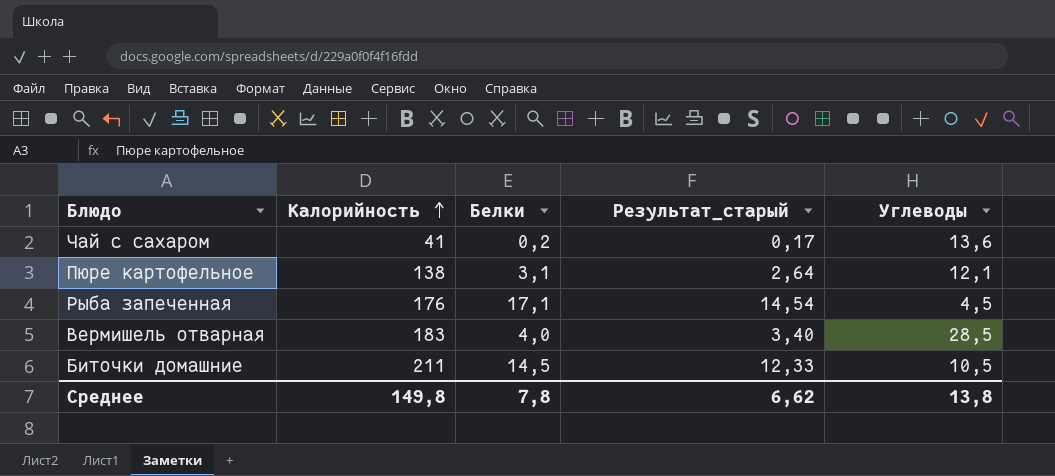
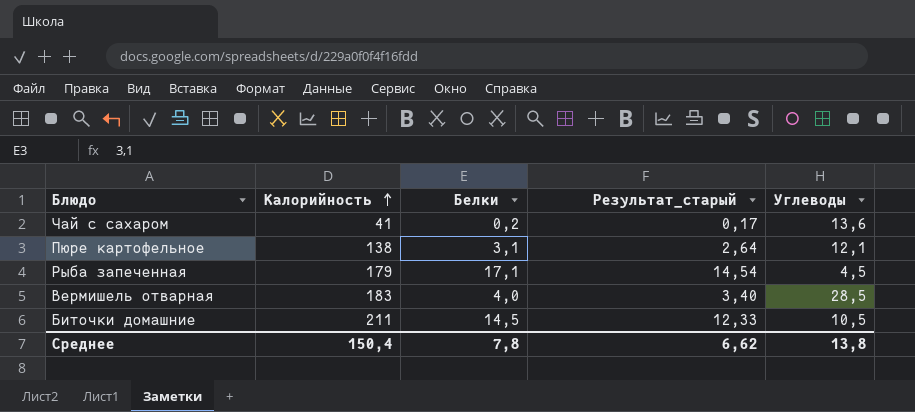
Рыба запеченная | Калорийность: 176 -> 179
Среднее | Калорийность: 149,8 -> 150,4

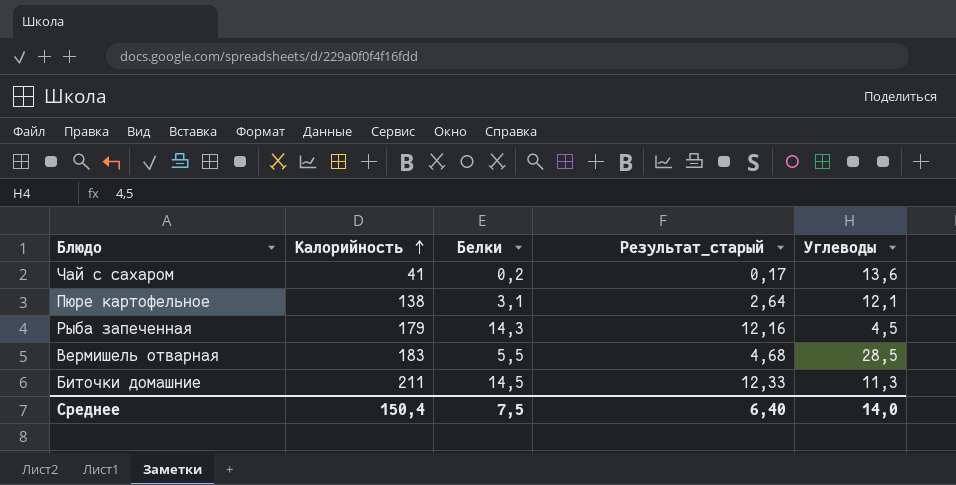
Рыба запеченная | Белки: 17,1 -> 14,3
Рыба запеченная | Результат_старый: 14,54 -> 12,16
Вермишель отварная | Белки: 4,0 -> 5,5
Вермишель отварная | Результат_старый: 3,40 -> 4,68
Биточки домашние | Углеводы: 10,5 -> 11,3
Среднее | Белки: 7,8 -> 7,5
Среднее | Результат_старый: 6,62 -> 6,40
Среднее | Углеводы: 13,8 -> 14,0

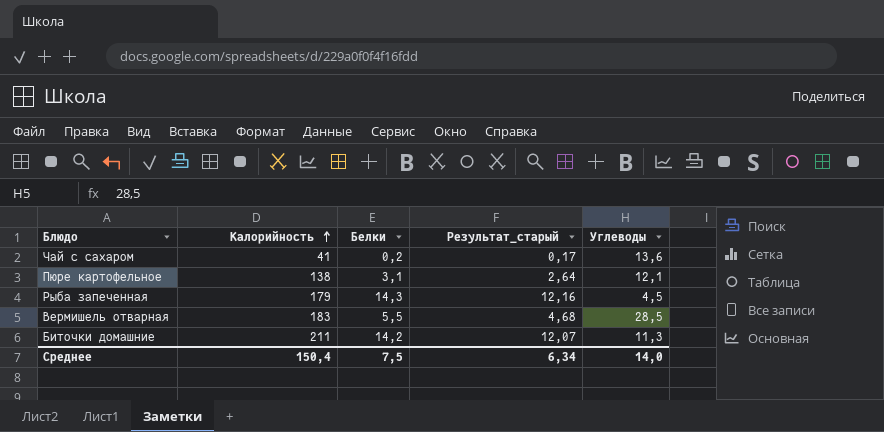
Биточки домашние | Белки: 14,5 -> 14,2
Биточки домашние | Результат_старый: 12,33 -> 12,07
Среднее | Результат_старый: 6,40 -> 6,34

